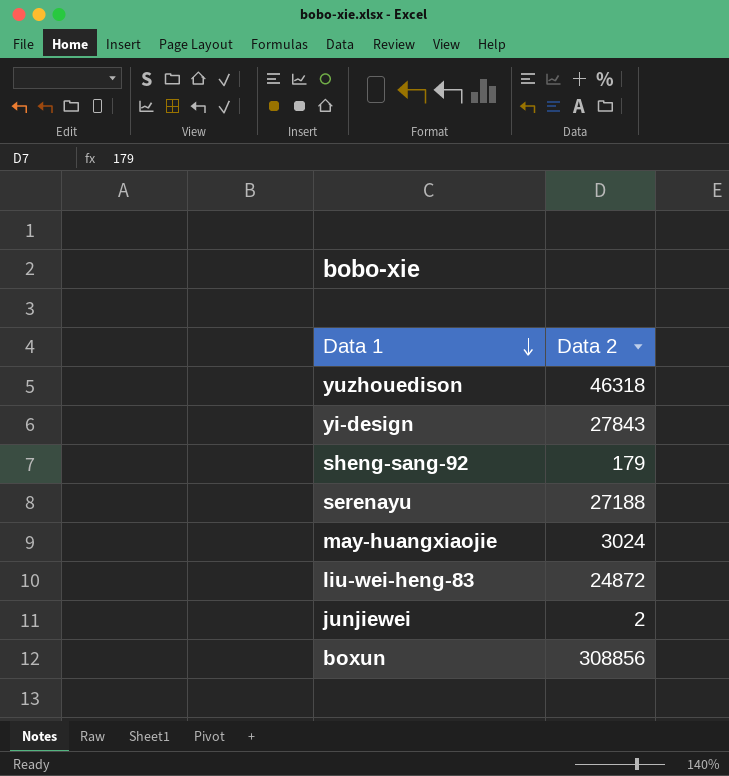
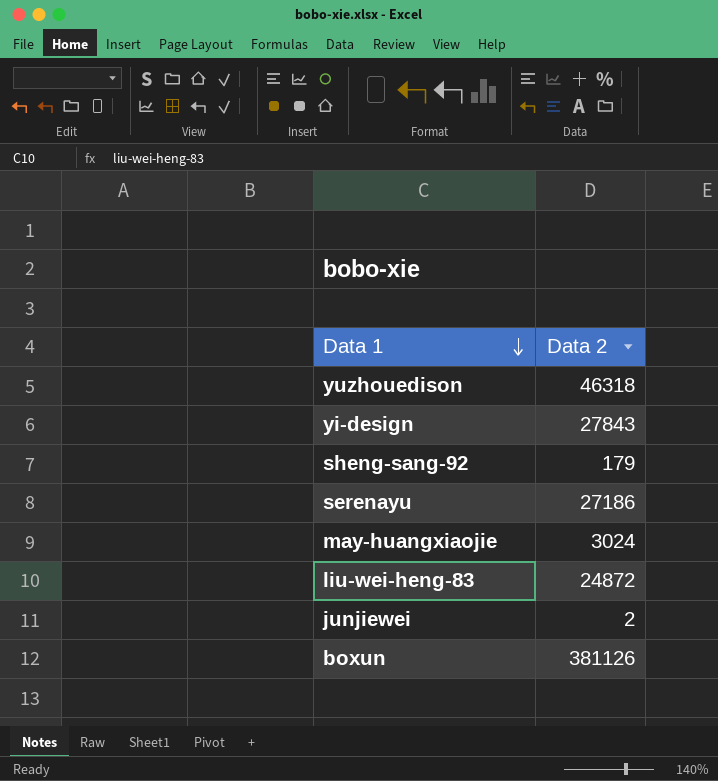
serenayu | Data 2: 27188 -> 27186
boxun | Data 2: 308856 -> 381126

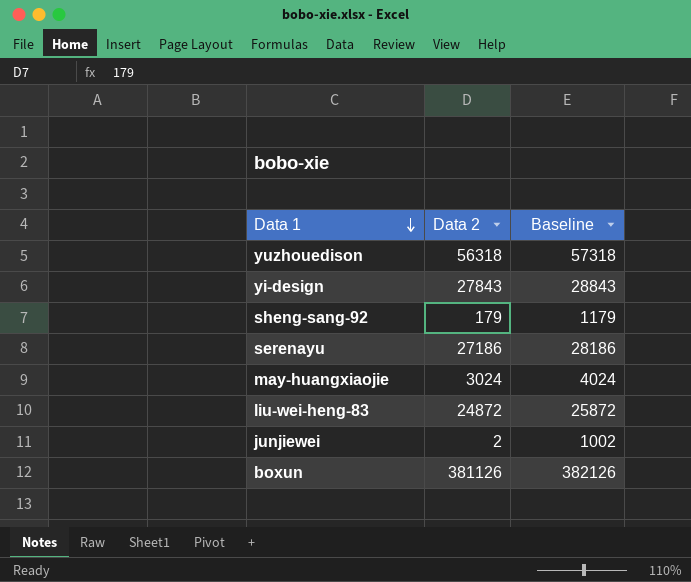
column Baseline | formula: none -> [Data 2] + 1000
yuzhouedison | Data 2: 46318 -> 56318

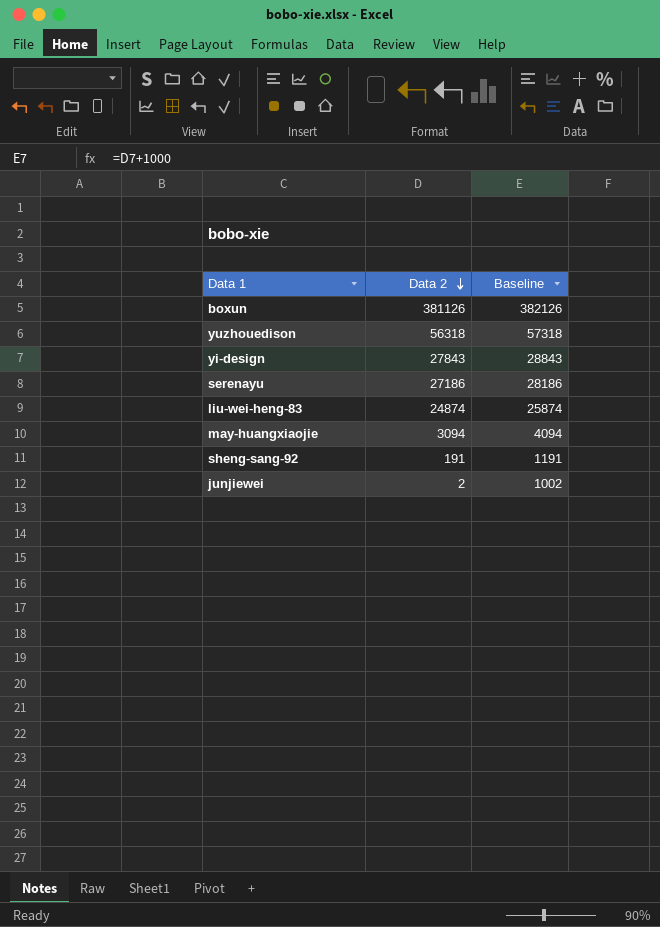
row order: Data 1 descending -> Data 2 descending
liu-wei-heng-83 | Data 2: 24872 -> 24874
liu-wei-heng-83 | Baseline: 25872 -> 25874
may-huangxiaojie | Data 2: 3024 -> 3094
may-huangxiaojie | Baseline: 4024 -> 4094
sheng-sang-92 | Data 2: 179 -> 191
sheng-sang-92 | Baseline: 1179 -> 1191

